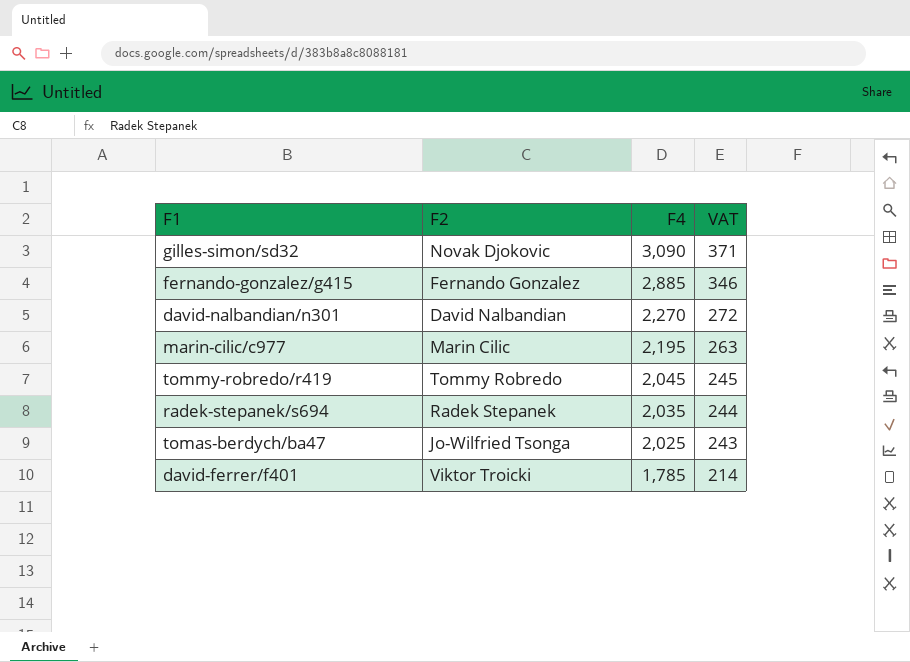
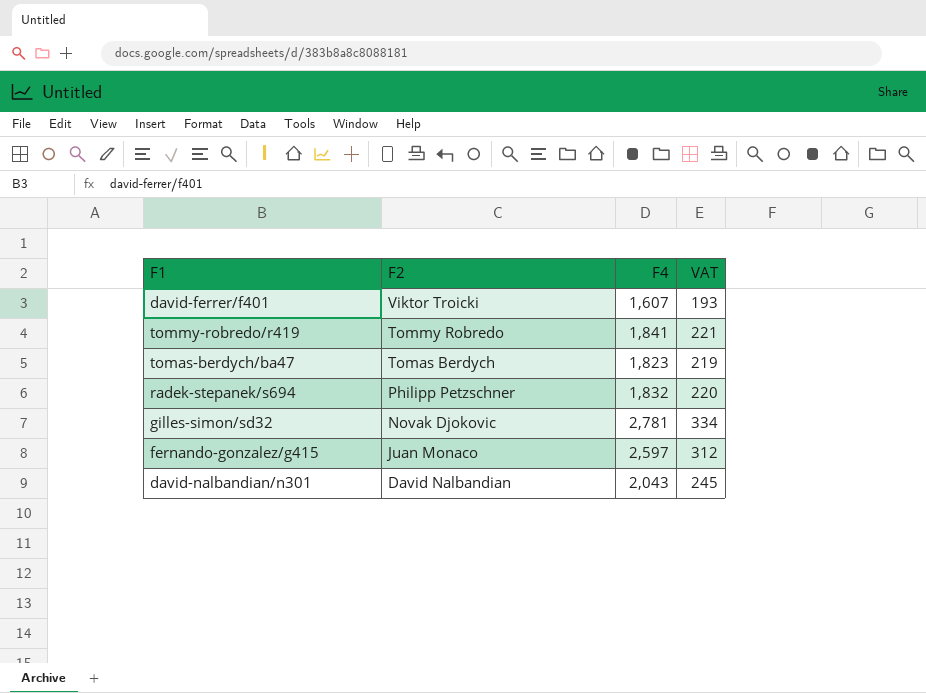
row order: F4 descending -> F2 descending
row marin-cilic/c977: Marin Cilic | 2,195 | 263 -> none
david-ferrer/f401 | F4: 1,785 -> 1,607
david-ferrer/f401 | VAT: 214 -> 193
tommy-robredo/r419 | F4: 2,045 -> 1,841
tommy-robredo/r419 | VAT: 245 -> 221
tomas-berdych/ba47 | F2: Jo-Wilfried Tsonga -> Tomas Berdych
tomas-berdych/ba47 | F4: 2,025 -> 1,823
tomas-berdych/ba47 | VAT: 243 -> 219
radek-stepanek/s694 | F2: Radek Stepanek -> Philipp Petzschner
radek-stepanek/s694 | F4: 2,035 -> 1,832
radek-stepanek/s694 | VAT: 244 -> 220
gilles-simon/sd32 | F4: 3,090 -> 2,781
gilles-simon/sd32 | VAT: 371 -> 334
fernando-gonzalez/g415 | F2: Fernando Gonzalez -> Juan Monaco
fernando-gonzalez/g415 | F4: 2,885 -> 2,597
fernando-gonzalez/g415 | VAT: 346 -> 312
david-nalbandian/n301 | F4: 2,270 -> 2,043
david-nalbandian/n301 | VAT: 272 -> 245

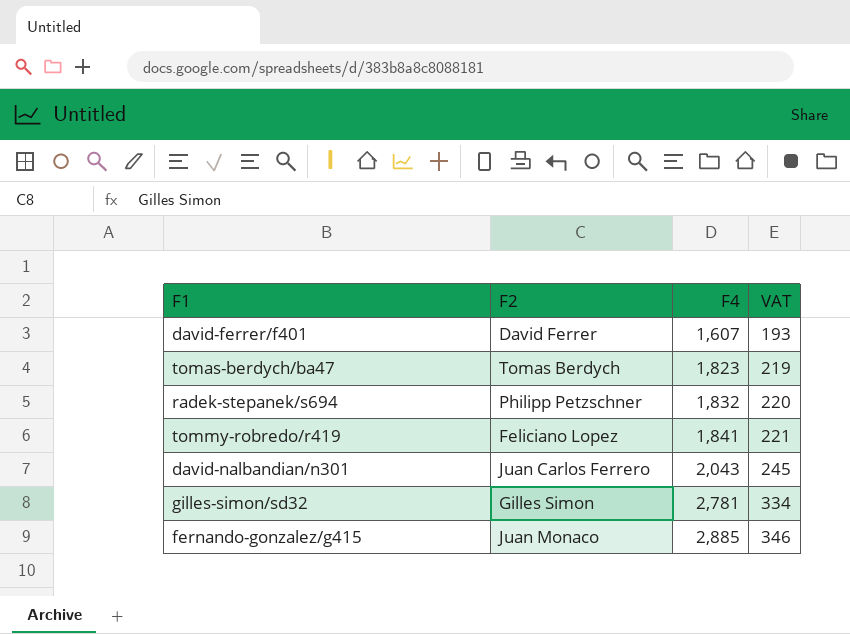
row order: F2 descending -> F4 ascending
david-ferrer/f401 | F2: Viktor Troicki -> David Ferrer
tommy-robredo/r419 | F2: Tommy Robredo -> Feliciano Lopez
david-nalbandian/n301 | F2: David Nalbandian -> Juan Carlos Ferrero
gilles-simon/sd32 | F2: Novak Djokovic -> Gilles Simon
fernando-gonzalez/g415 | F4: 2,597 -> 2,885
fernando-gonzalez/g415 | VAT: 312 -> 346

